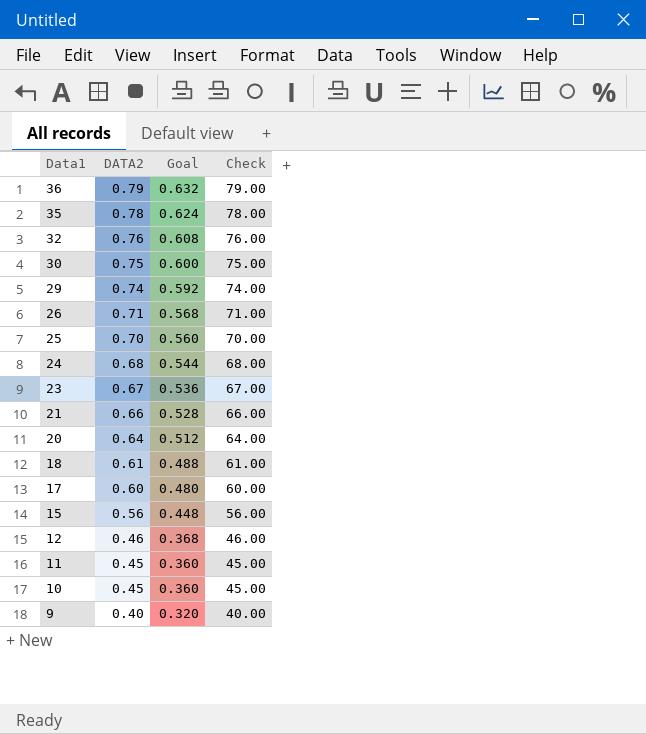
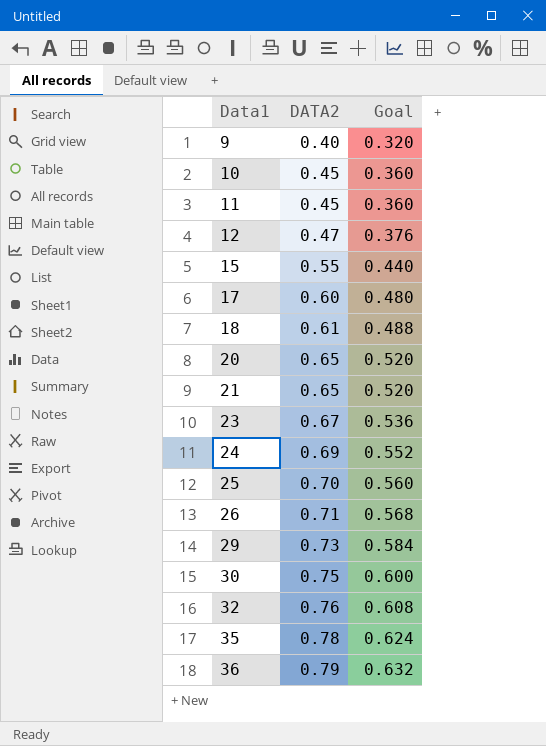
row order: Data1 descending -> Data1 ascending
column Check | formula: [DATA2] * 100 -> none
12 | DATA2: 0.46 -> 0.47
12 | Goal: 0.368 -> 0.376
15 | DATA2: 0.56 -> 0.55
15 | Goal: 0.448 -> 0.440
20 | DATA2: 0.64 -> 0.65
20 | Goal: 0.512 -> 0.520
21 | DATA2: 0.66 -> 0.65
21 | Goal: 0.528 -> 0.520
24 | DATA2: 0.68 -> 0.69
24 | Goal: 0.544 -> 0.552
29 | DATA2: 0.74 -> 0.73
29 | Goal: 0.592 -> 0.584

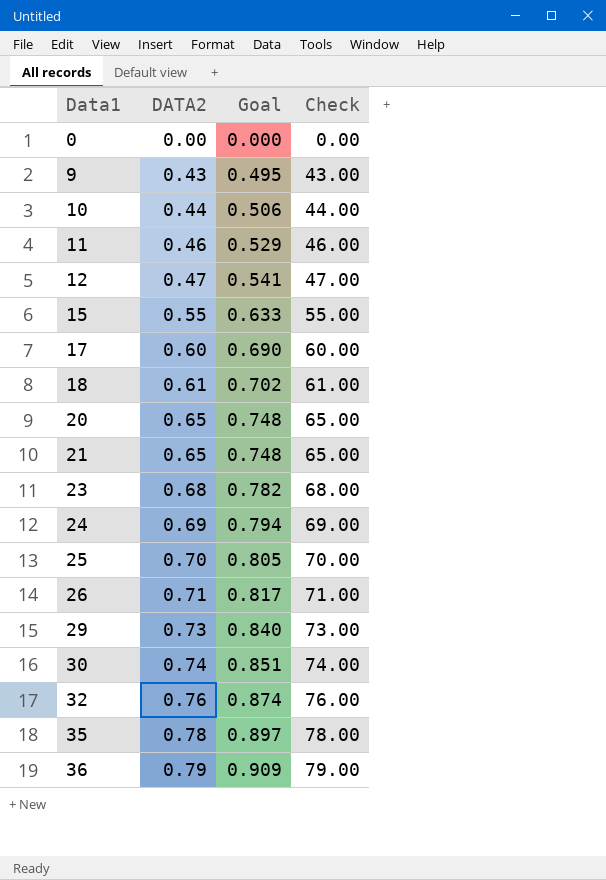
column Goal | formula: [DATA2] * 0.8 -> [DATA2] * 1.15
column Check | formula: none -> [DATA2] * 100
row 0: none -> 0.00 | 0.000 | 0.00
9 | DATA2: 0.40 -> 0.43
10 | DATA2: 0.45 -> 0.44
11 | DATA2: 0.45 -> 0.46
23 | DATA2: 0.67 -> 0.68
30 | DATA2: 0.75 -> 0.74

